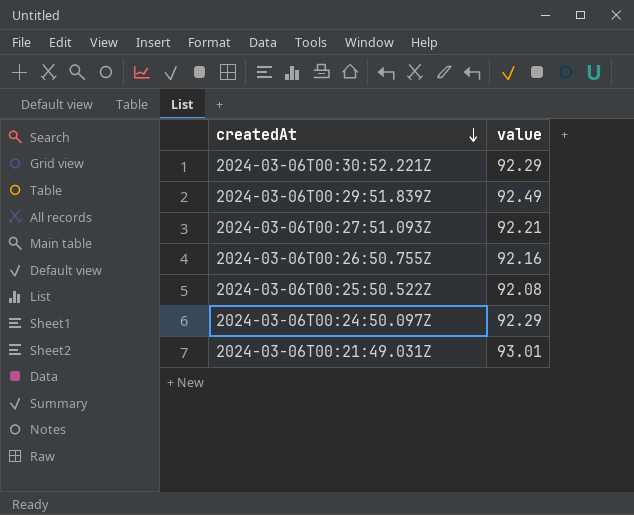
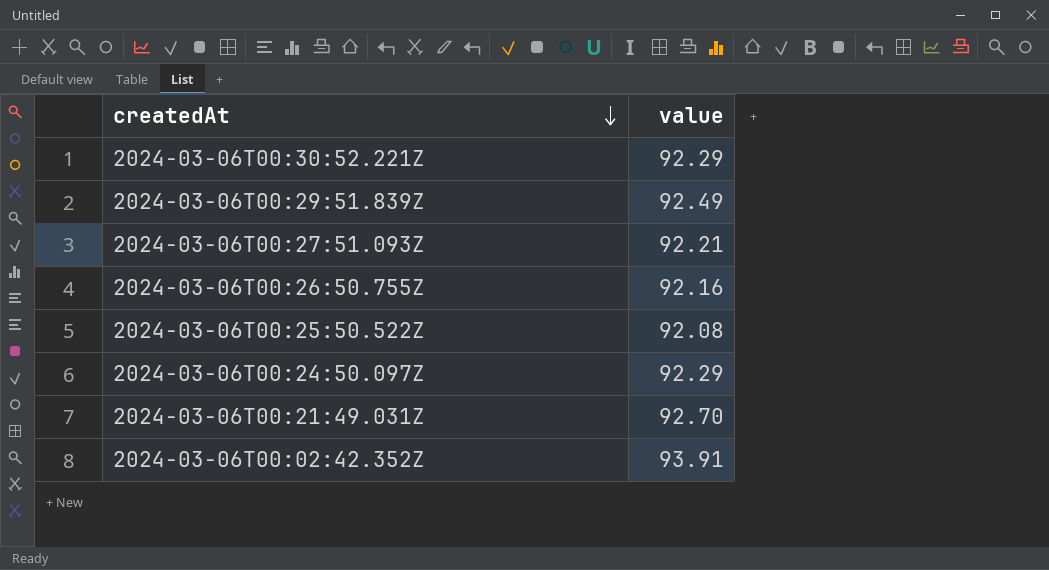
2024-03-06T00:21:49.031Z | value: 93.01 -> 92.70
row 2024-03-06T00:02:42.352Z: none -> 93.91

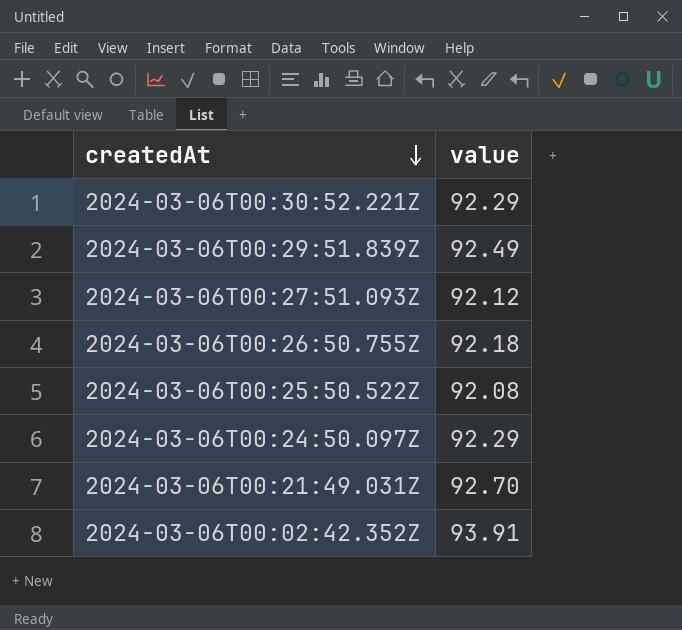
2024-03-06T00:27:51.093Z | value: 92.21 -> 92.12
2024-03-06T00:26:50.755Z | value: 92.16 -> 92.18

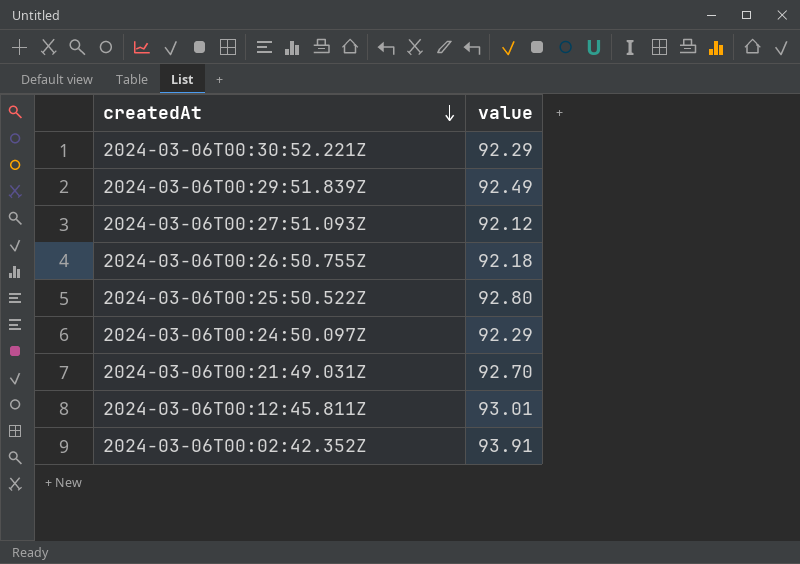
2024-03-06T00:25:50.522Z | value: 92.08 -> 92.80
row 2024-03-06T00:12:45.811Z: none -> 93.01

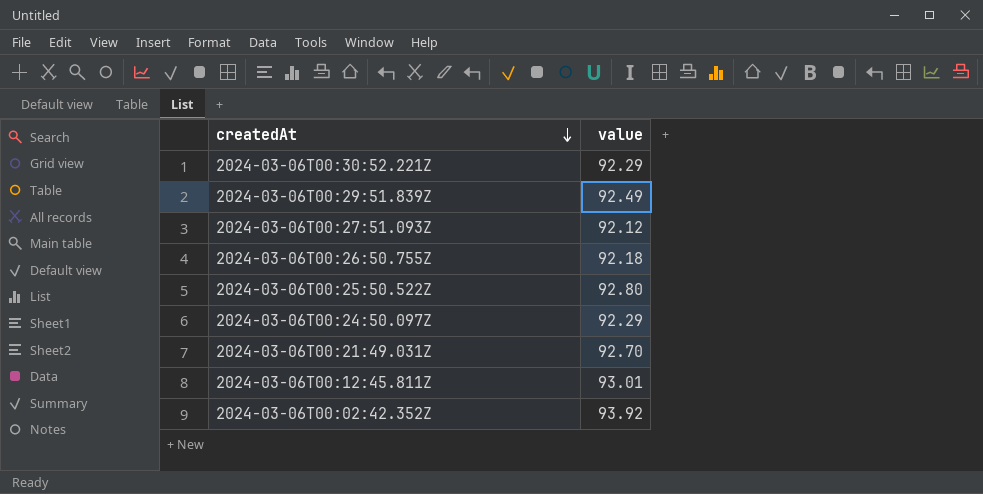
2024-03-06T00:02:42.352Z | value: 93.91 -> 93.92

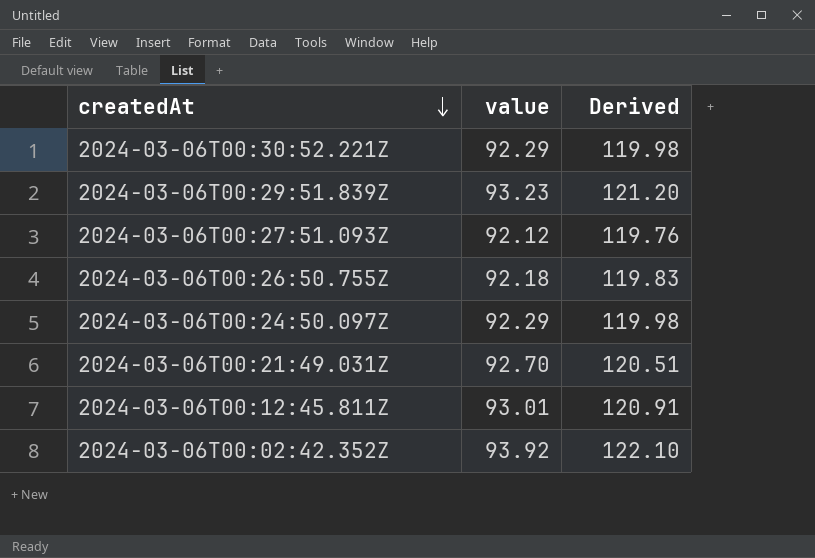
column Derived | formula: none -> [value] * 1.3
row 2024-03-06T00:25:50.522Z: 92.80 -> none
2024-03-06T00:29:51.839Z | value: 92.49 -> 93.23

